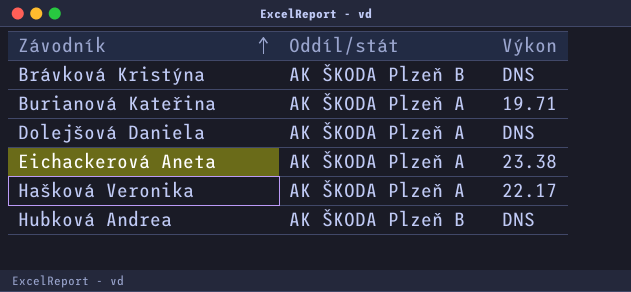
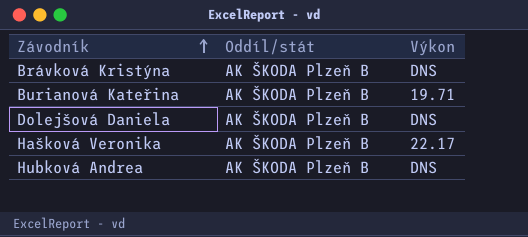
row Eichackerová Aneta: AK ŠKODA Plzeň A | 23.38 -> none
Burianová Kateřina | Oddíl/stát: AK ŠKODA Plzeň A -> AK ŠKODA Plzeň B
Dolejšová Daniela | Oddíl/stát: AK ŠKODA Plzeň A -> AK ŠKODA Plzeň B
Hašková Veronika | Oddíl/stát: AK ŠKODA Plzeň A -> AK ŠKODA Plzeň B

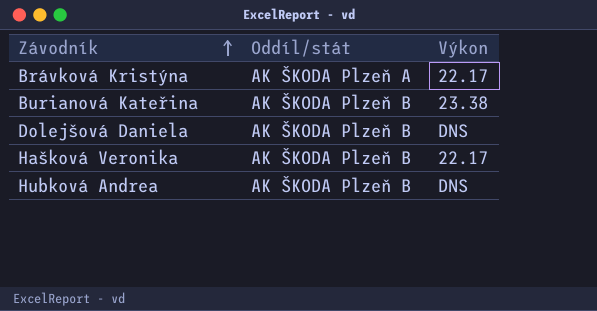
Brávková Kristýna | Oddíl/stát: AK ŠKODA Plzeň B -> AK ŠKODA Plzeň A
Brávková Kristýna | Výkon: DNS -> 22.17
Burianová Kateřina | Výkon: 19.71 -> 23.38

